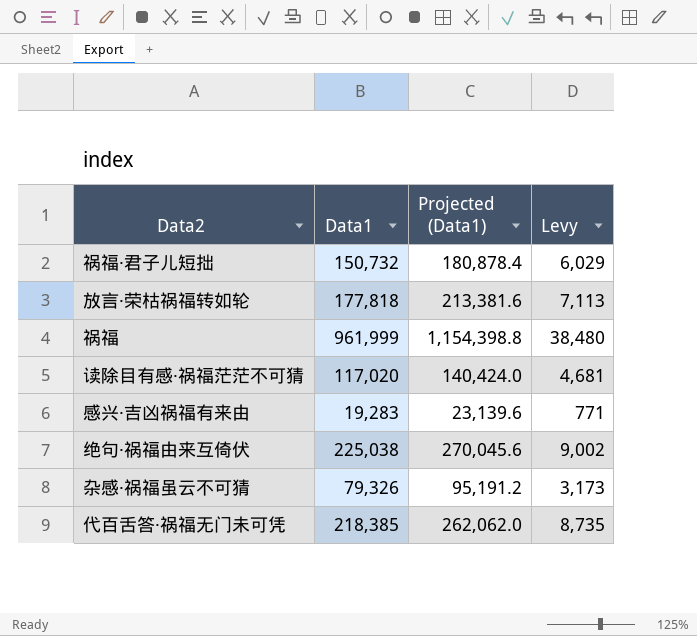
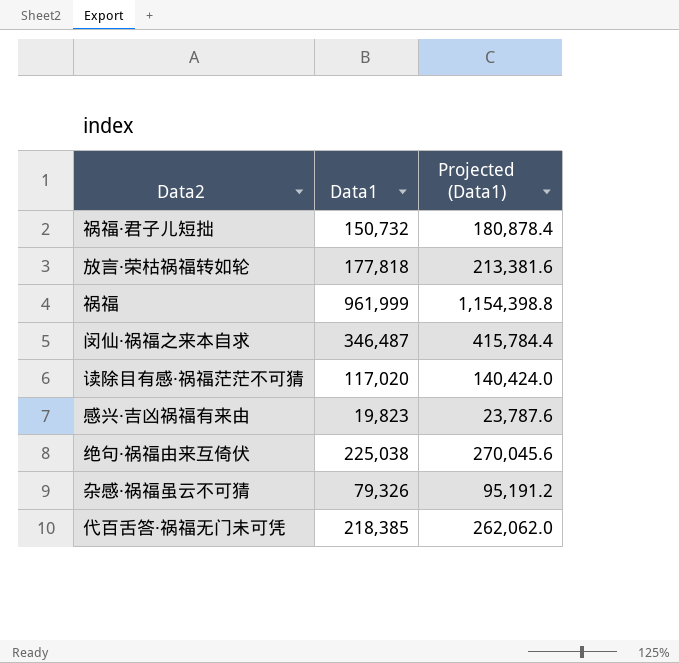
column Levy | formula: [Data1] * 0.04 -> none
row 闵仙·祸福之来本自求: none -> 346,487 | 415,784.4
感兴·吉凶祸福有来由 | Data1: 19,283 -> 19,823
感兴·吉凶祸福有来由 | Projected (Data1): 23,139.6 -> 23,787.6

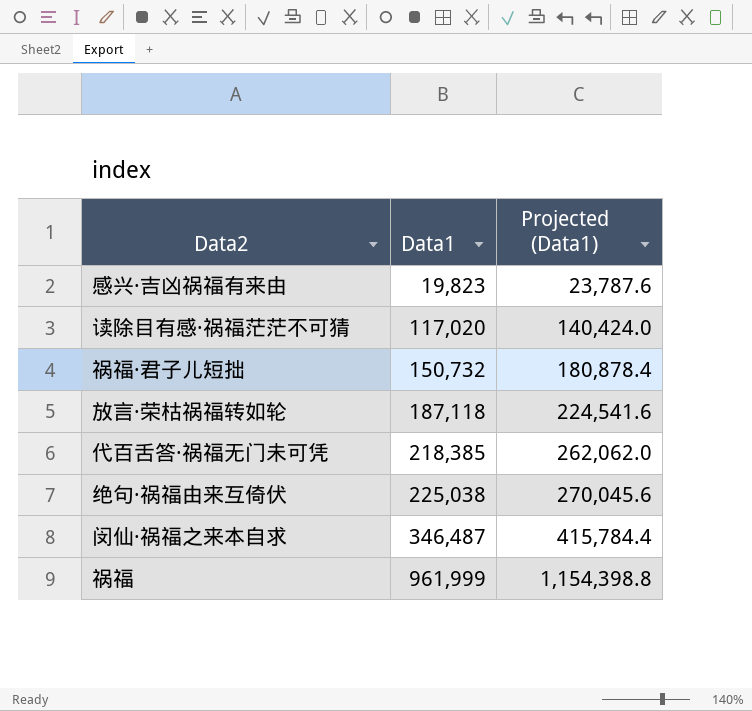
row order: none -> Data1 ascending
row 杂感·祸福虽云不可猜: 79,326 | 95,191.2 -> none
放言·荣枯祸福转如轮 | Data1: 177,818 -> 187,118
放言·荣枯祸福转如轮 | Projected (Data1): 213,381.6 -> 224,541.6

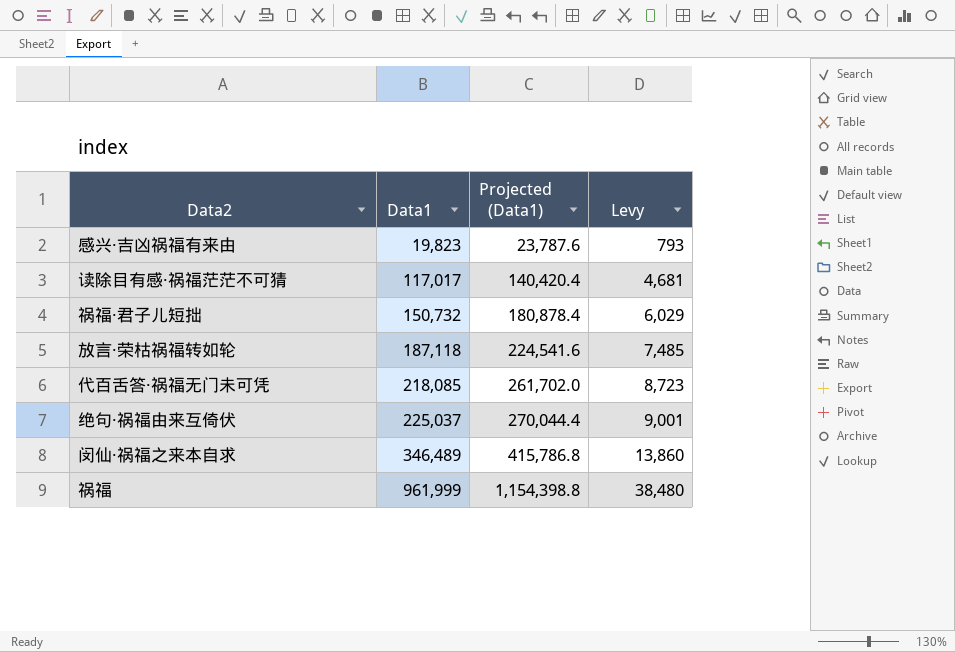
column Levy | formula: none -> [Data1] * 0.04
读除目有感·祸福茫茫不可猜 | Data1: 117,020 -> 117,017
读除目有感·祸福茫茫不可猜 | Projected (Data1): 140,424.0 -> 140,420.4
代百舌答·祸福无门未可凭 | Data1: 218,385 -> 218,085
代百舌答·祸福无门未可凭 | Projected (Data1): 262,062.0 -> 261,702.0
绝句·祸福由来互倚伏 | Data1: 225,038 -> 225,037
绝句·祸福由来互倚伏 | Projected (Data1): 270,045.6 -> 270,044.4
闵仙·祸福之来本自求 | Data1: 346,487 -> 346,489
闵仙·祸福之来本自求 | Projected (Data1): 415,784.4 -> 415,786.8

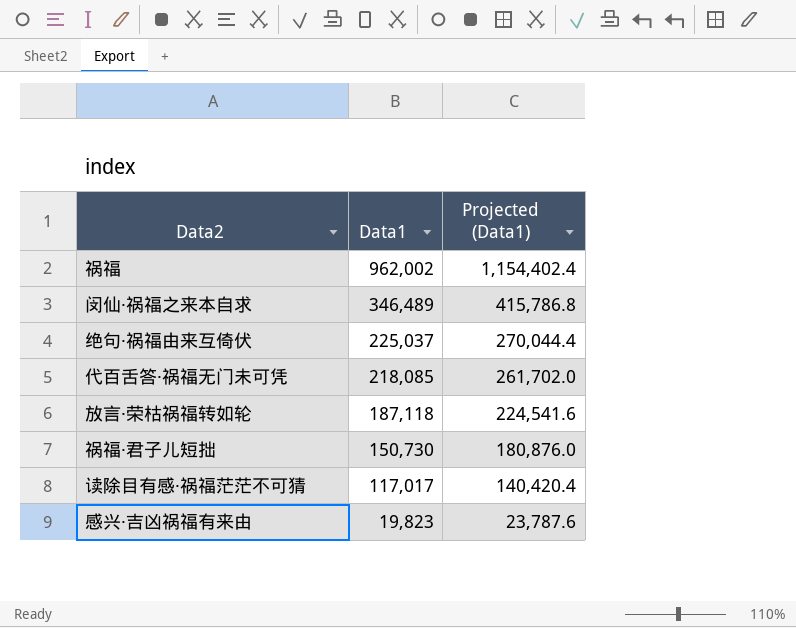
row order: Data1 ascending -> Data1 descending
column Levy | formula: [Data1] * 0.04 -> none
祸福 | Data1: 961,999 -> 962,002
祸福 | Projected (Data1): 1,154,398.8 -> 1,154,402.4
祸福·君子儿短拙 | Data1: 150,732 -> 150,730
祸福·君子儿短拙 | Projected (Data1): 180,878.4 -> 180,876.0

